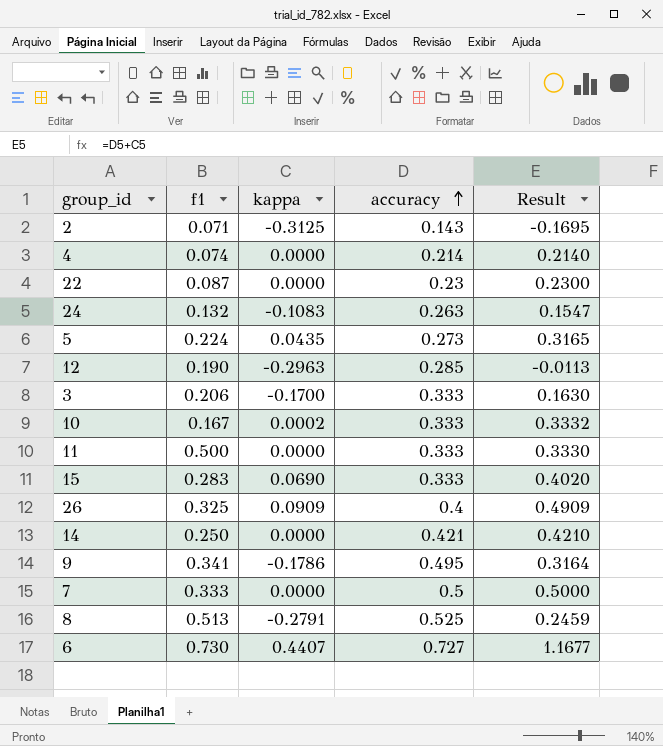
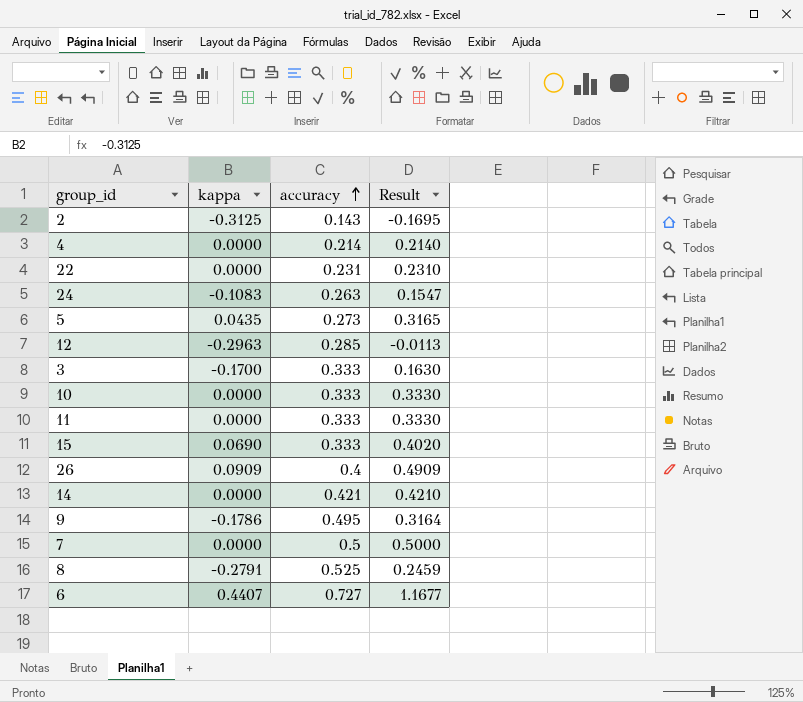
column f1 | position: 2 -> none
22 | accuracy: 0.23 -> 0.231
22 | Result: 0.2300 -> 0.2310
10 | kappa: 0.0002 -> 0.0000
10 | Result: 0.3332 -> 0.3330

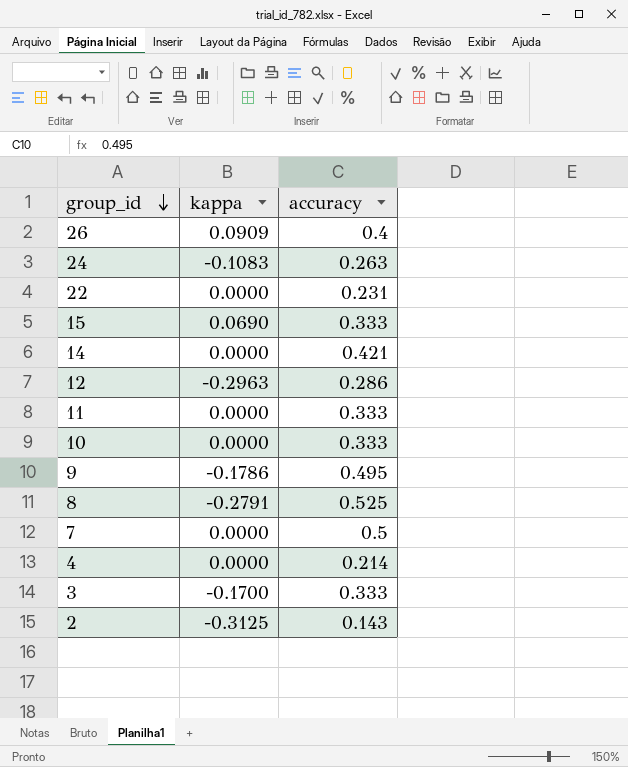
row order: accuracy ascending -> group_id descending
column Result | formula: [kappa] + [accuracy] -> none
row 5: 0.0435 | 0.273 | 0.3165 -> none
row 6: 0.4407 | 0.727 | 1.1677 -> none
12 | accuracy: 0.285 -> 0.286

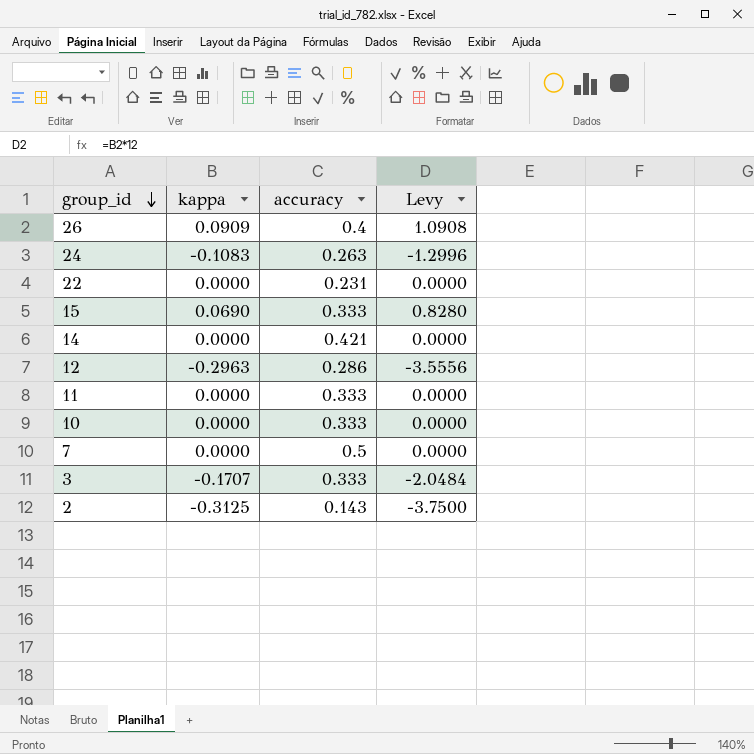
column Levy | formula: none -> [kappa] * 12
row 9: -0.1786 | 0.495 -> none
row 8: -0.2791 | 0.525 -> none
row 4: 0.0000 | 0.214 -> none
3 | kappa: -0.1700 -> -0.1707

